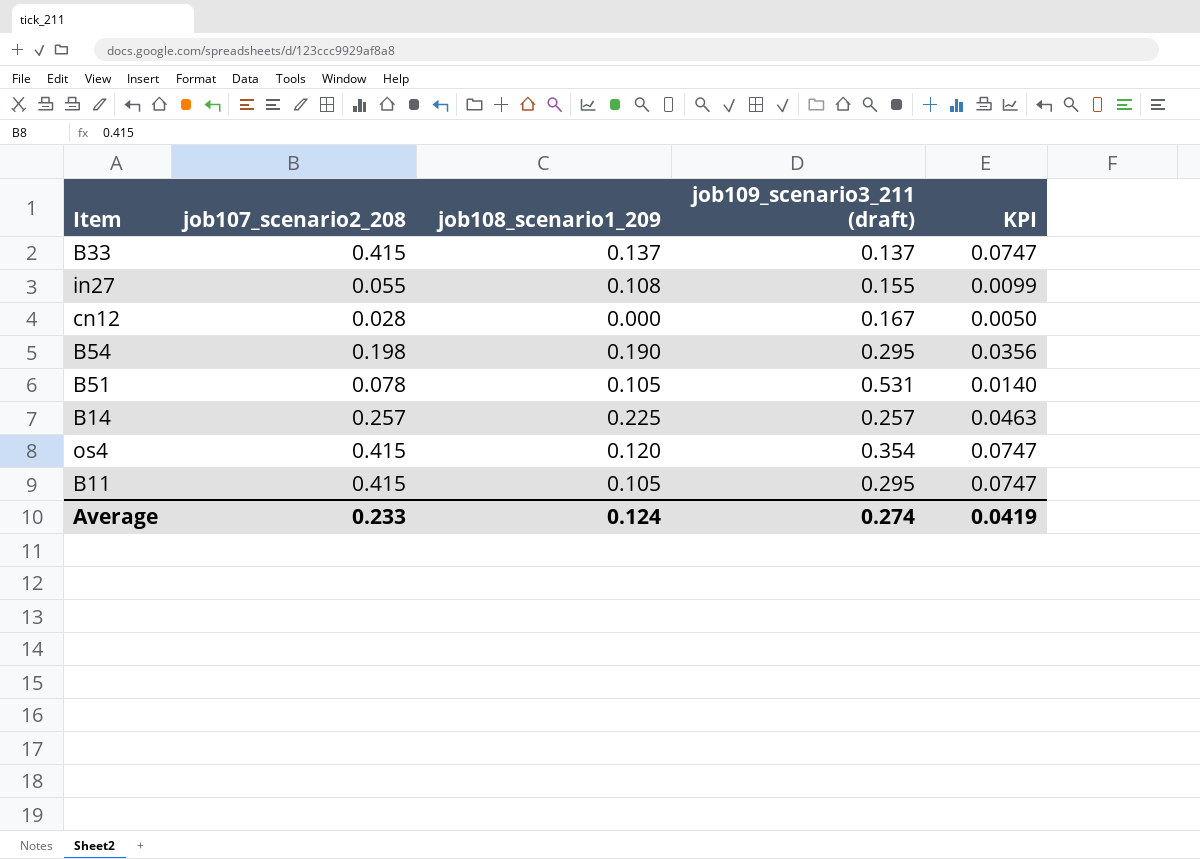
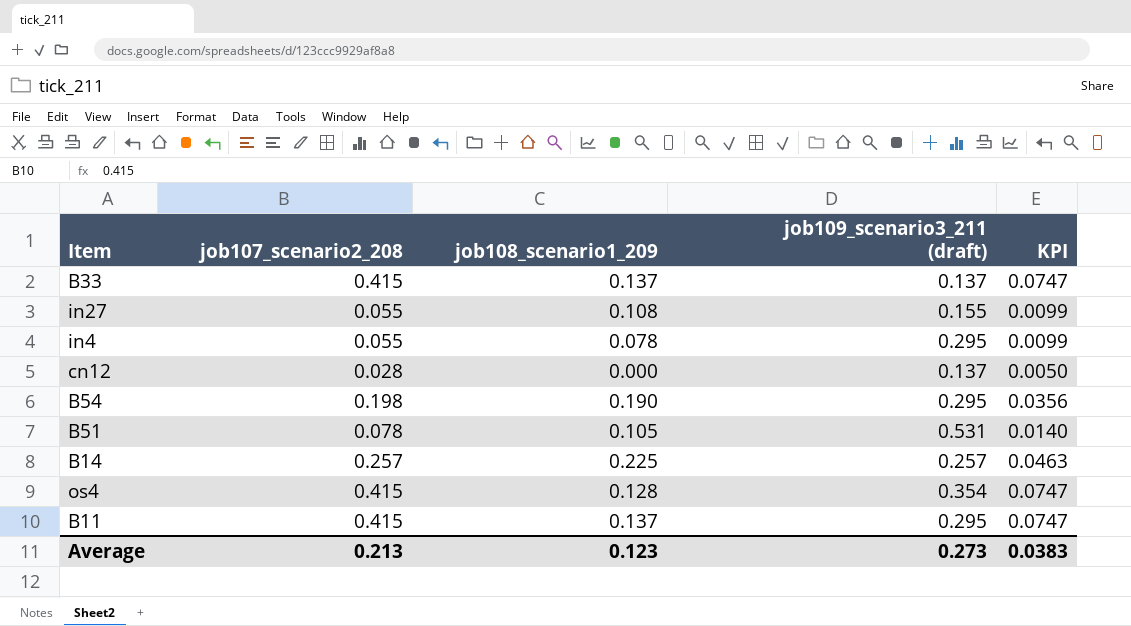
row in4: none -> 0.055 | 0.078 | 0.295 | 0.0099
cn12 | job109_scenario3_211 (draft): 0.167 -> 0.137
os4 | job108_scenario1_209: 0.120 -> 0.128
B11 | job108_scenario1_209: 0.105 -> 0.137
Average | job107_scenario2_208: 0.233 -> 0.213
Average | job108_scenario1_209: 0.124 -> 0.123
Average | job109_scenario3_211 (draft): 0.274 -> 0.273
Average | KPI: 0.0419 -> 0.0383

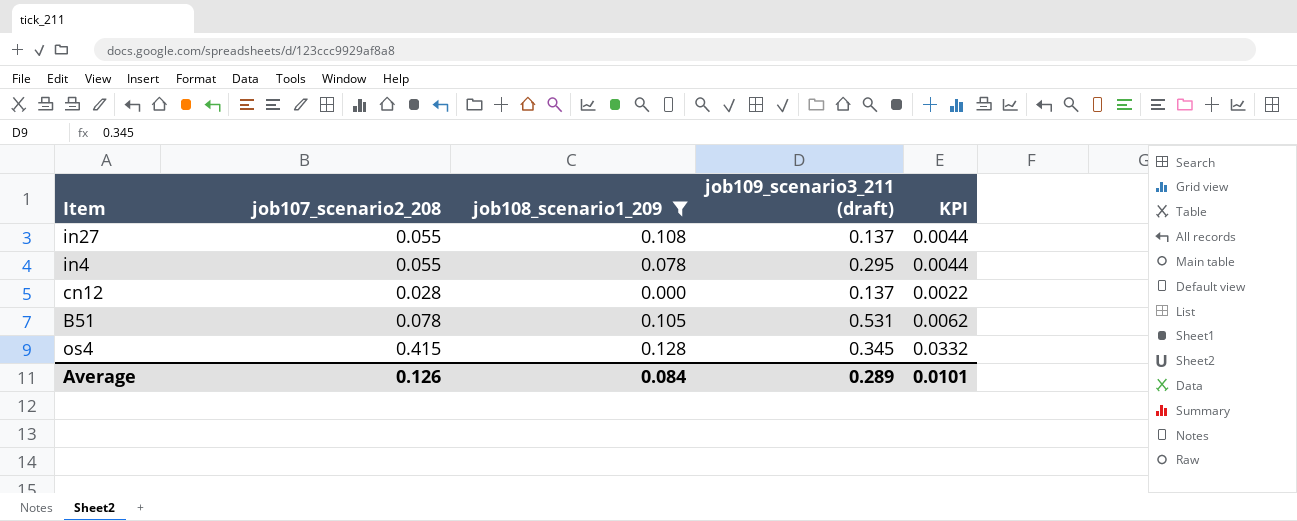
filter: none -> job108_scenario1_209 <= 0.128
column KPI | formula: [job107_scenario2_208] * 0.18 -> [job107_scenario2_208] * 0.08
in27 | job109_scenario3_211 (draft): 0.155 -> 0.137
os4 | job109_scenario3_211 (draft): 0.354 -> 0.345
Average | job107_scenario2_208: 0.213 -> 0.126
Average | job108_scenario1_209: 0.123 -> 0.084
Average | job109_scenario3_211 (draft): 0.273 -> 0.289
Average | KPI: 0.0383 -> 0.0101

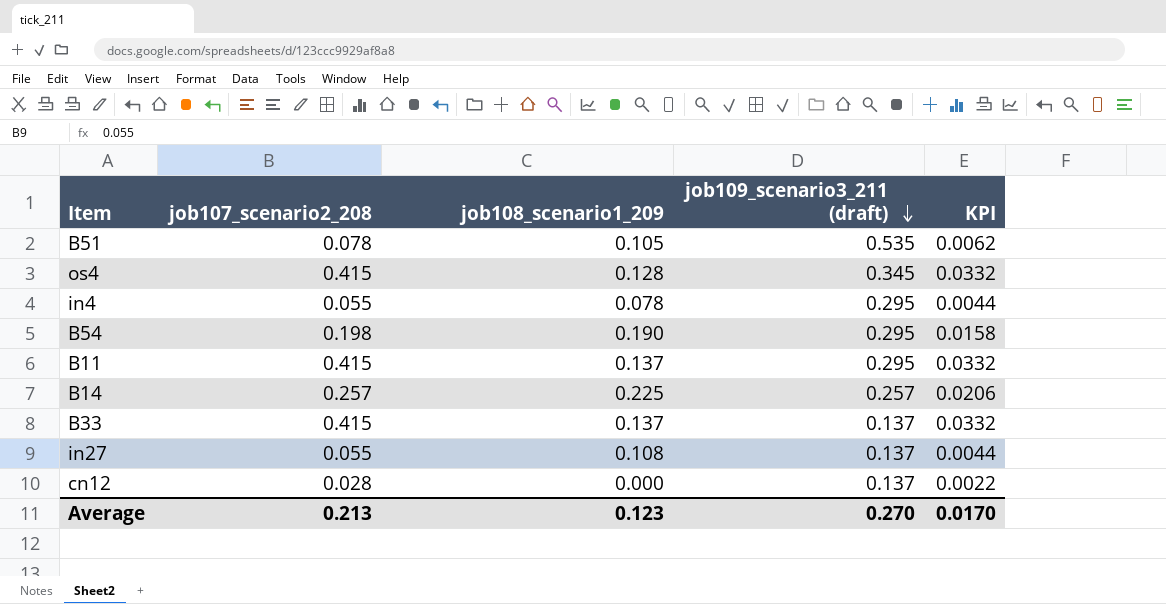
filter: job108_scenario1_209 <= 0.128 -> none
row order: none -> job109_scenario3_211 (draft) descending
B51 | job109_scenario3_211 (draft): 0.531 -> 0.535
Average | job107_scenario2_208: 0.126 -> 0.213
Average | job108_scenario1_209: 0.084 -> 0.123
Average | job109_scenario3_211 (draft): 0.289 -> 0.270
Average | KPI: 0.0101 -> 0.0170

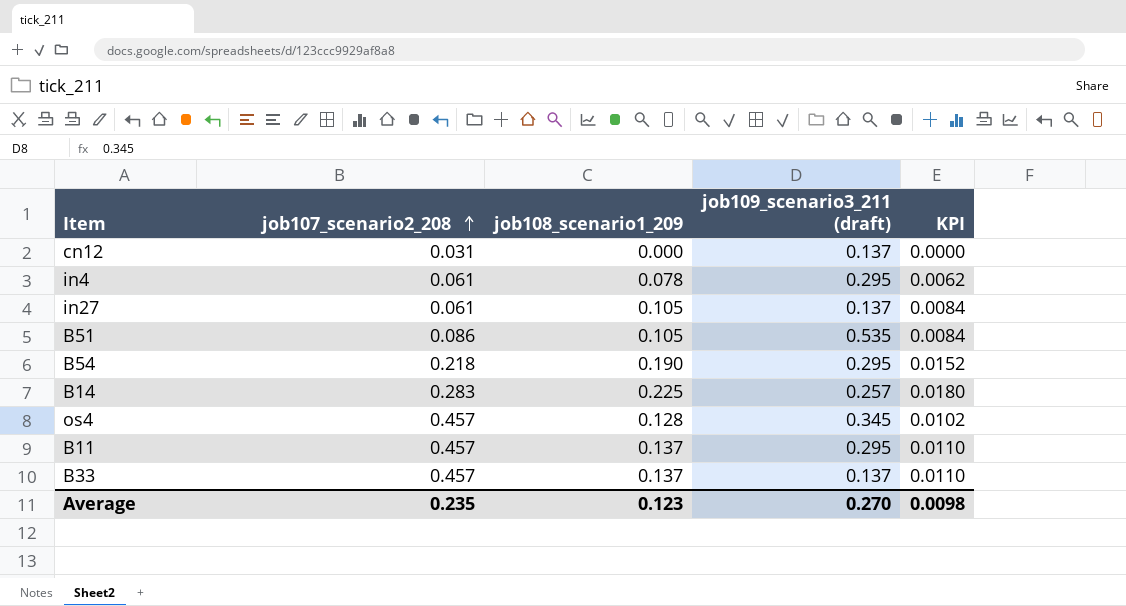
row order: job109_scenario3_211 (draft) descending -> job107_scenario2_208 ascending
column KPI | formula: [job107_scenario2_208] * 0.08 -> [job108_scenario1_209] * 0.08
cn12 | job107_scenario2_208: 0.028 -> 0.031
in4 | job107_scenario2_208: 0.055 -> 0.061
in27 | job107_scenario2_208: 0.055 -> 0.061
in27 | job108_scenario1_209: 0.108 -> 0.105
B51 | job107_scenario2_208: 0.078 -> 0.086
B54 | job107_scenario2_208: 0.198 -> 0.218
B14 | job107_scenario2_208: 0.257 -> 0.283
os4 | job107_scenario2_208: 0.415 -> 0.457
B11 | job107_scenario2_208: 0.415 -> 0.457
B33 | job107_scenario2_208: 0.415 -> 0.457
Average | job107_scenario2_208: 0.213 -> 0.235
Average | KPI: 0.0170 -> 0.0098

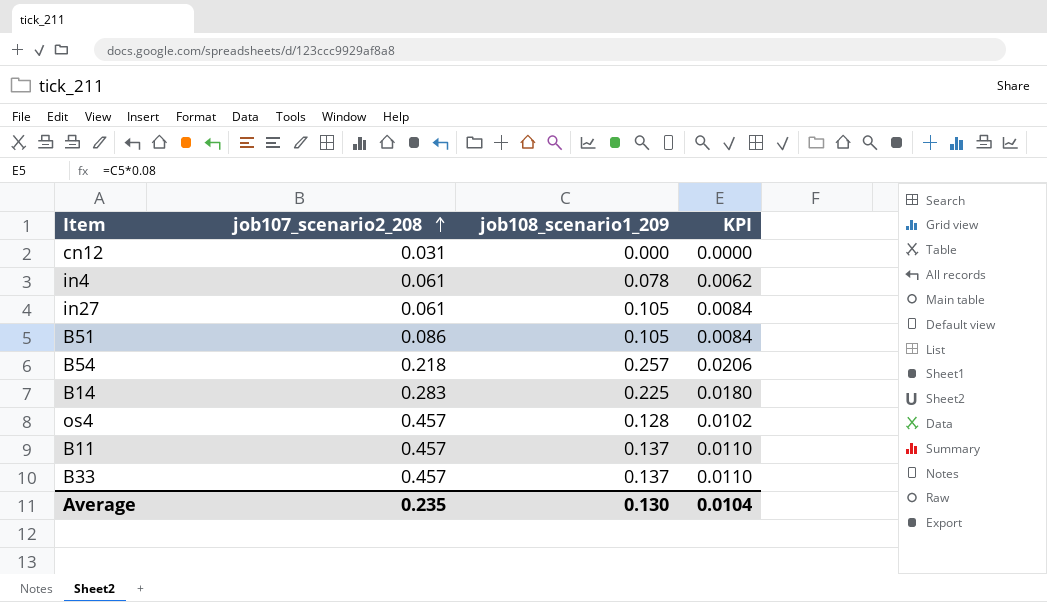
column job109_scenario3_211 (draft) | position: 4 -> none
B54 | job108_scenario1_209: 0.190 -> 0.257
B54 | KPI: 0.0152 -> 0.0206
Average | job108_scenario1_209: 0.123 -> 0.130
Average | KPI: 0.0098 -> 0.0104

